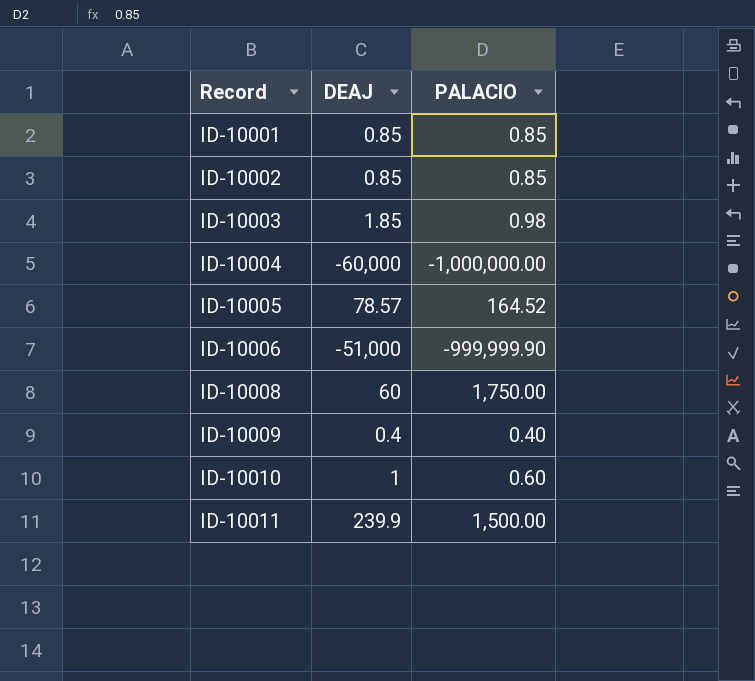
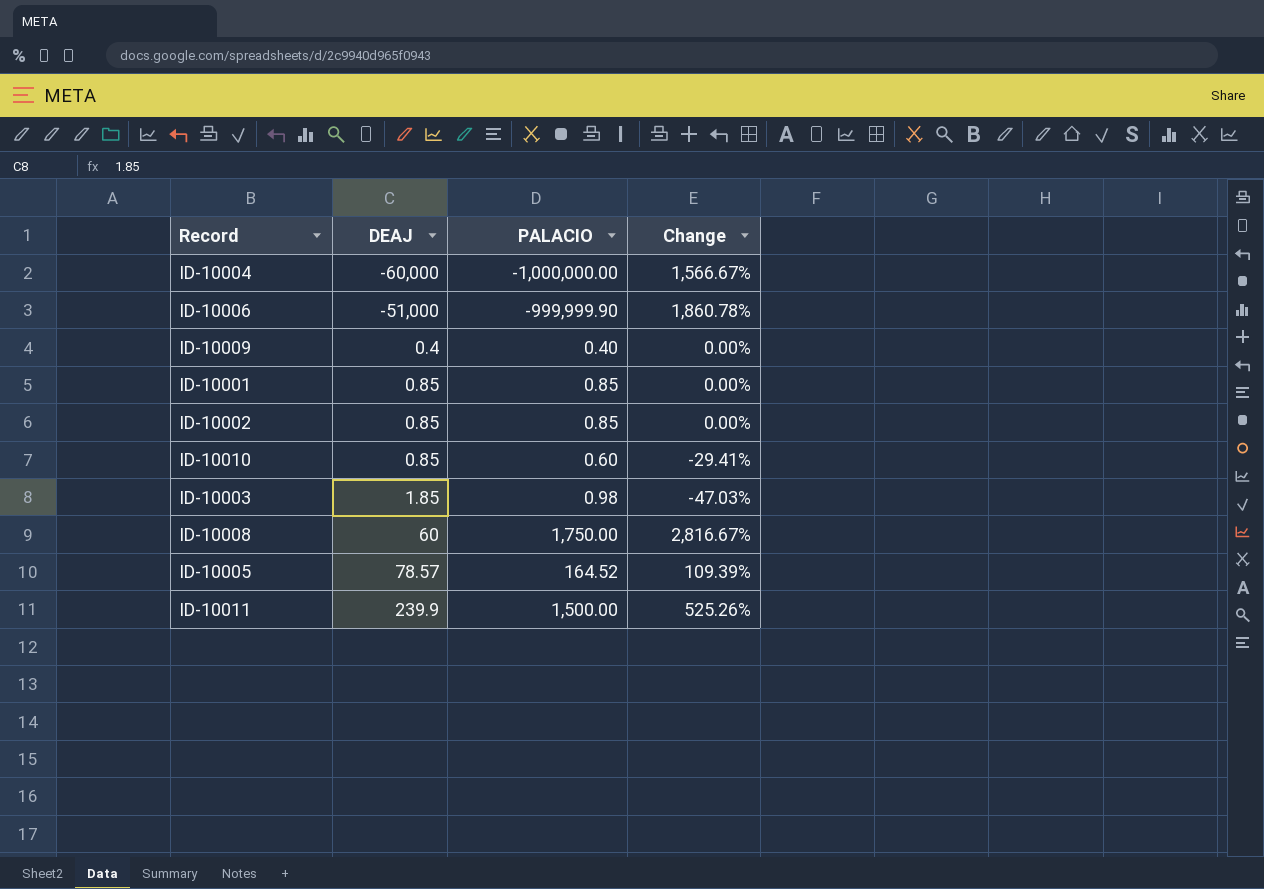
row order: Record ascending -> DEAJ ascending
column Change | formula: none -> ([PALACIO] - [DEAJ]) / [DEAJ]
ID-10010 | DEAJ: 1 -> 0.85

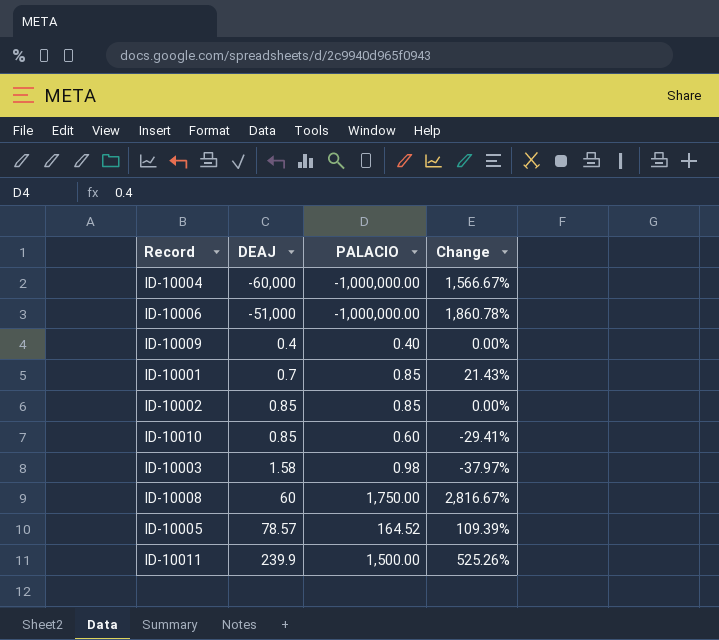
ID-10006 | PALACIO: -999,999.90 -> -1,000,000.00
ID-10001 | DEAJ: 0.85 -> 0.7
ID-10001 | Change: 0.00% -> 21.43%
ID-10003 | DEAJ: 1.85 -> 1.58
ID-10003 | Change: -47.03% -> -37.97%

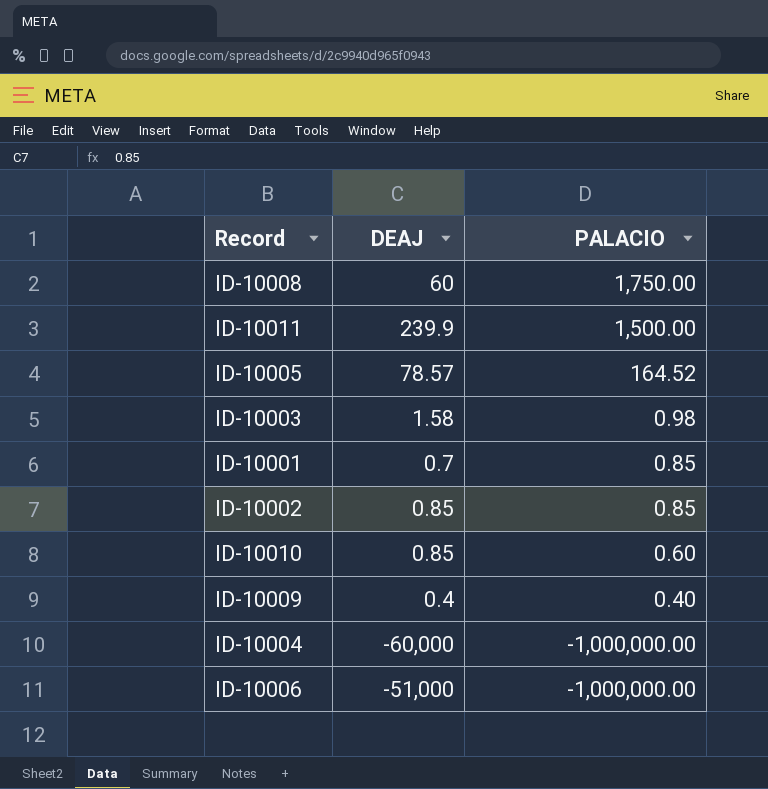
row order: DEAJ ascending -> PALACIO descending
column Change | formula: ([PALACIO] - [DEAJ]) / [DEAJ] -> none

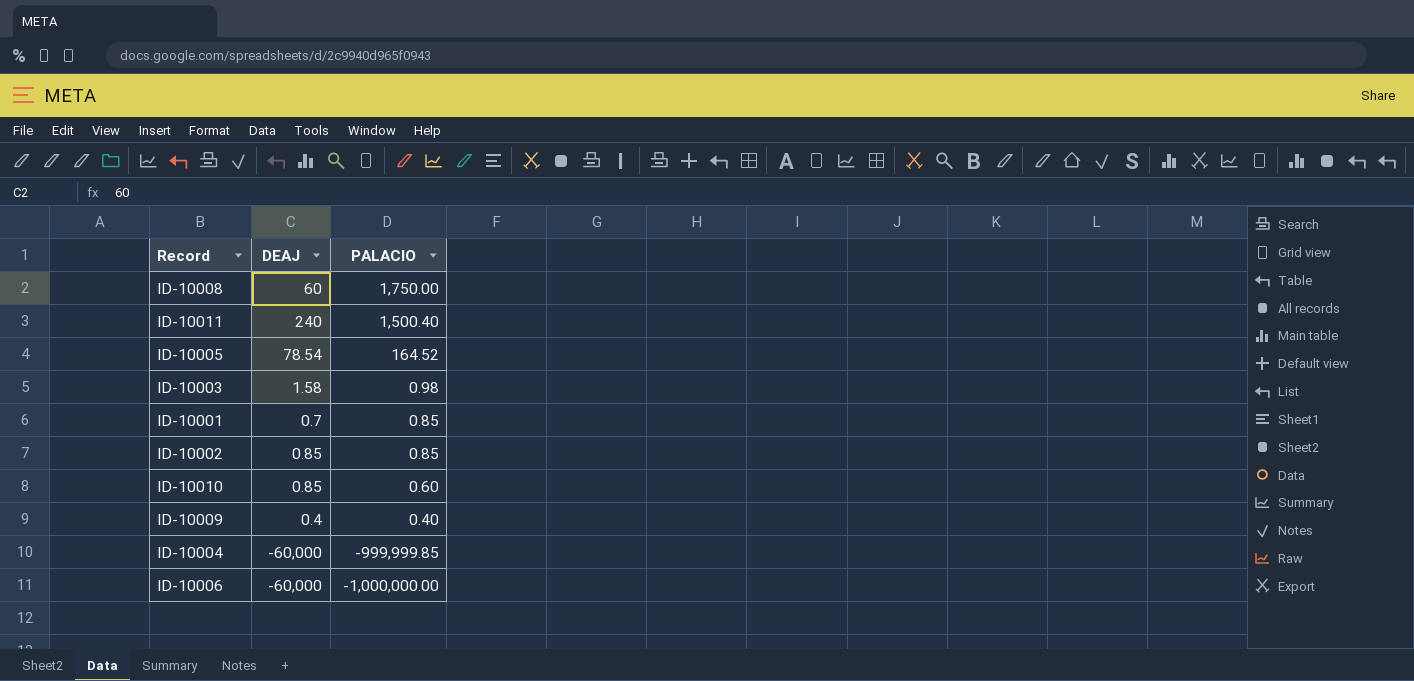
ID-10011 | DEAJ: 239.9 -> 240
ID-10011 | PALACIO: 1,500.00 -> 1,500.40
ID-10005 | DEAJ: 78.57 -> 78.54
ID-10004 | PALACIO: -1,000,000.00 -> -999,999.85
ID-10006 | DEAJ: -51,000 -> -60,000

